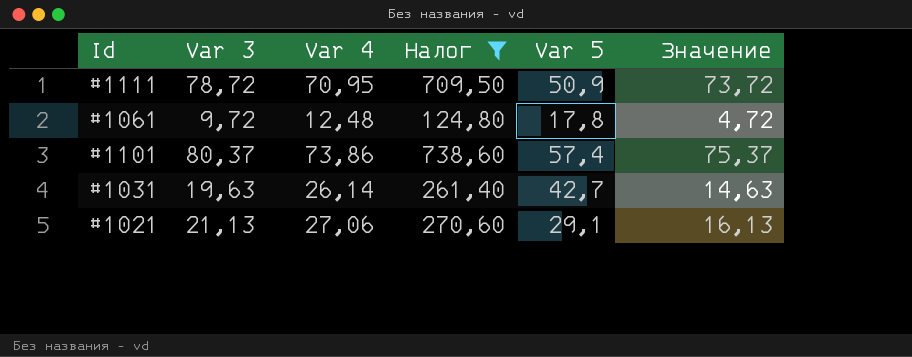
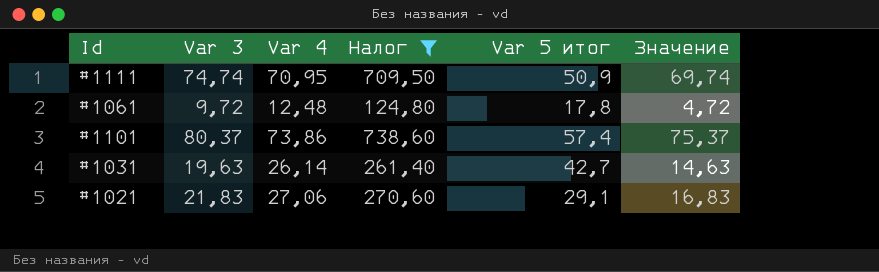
column name: Var 5 -> Var 5 итог
#1111 | Var 3: 78,72 -> 74,74
#1111 | Значение: 73,72 -> 69,74
#1021 | Var 3: 21,13 -> 21,83
#1021 | Значение: 16,13 -> 16,83

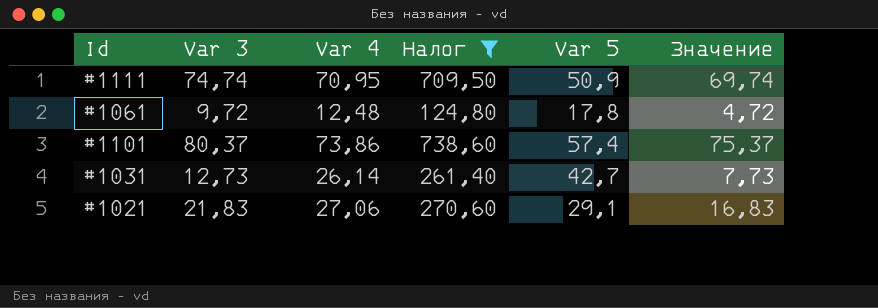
column name: Var 5 итог -> Var 5
#1031 | Var 3: 19,63 -> 12,73
#1031 | Значение: 14,63 -> 7,73

